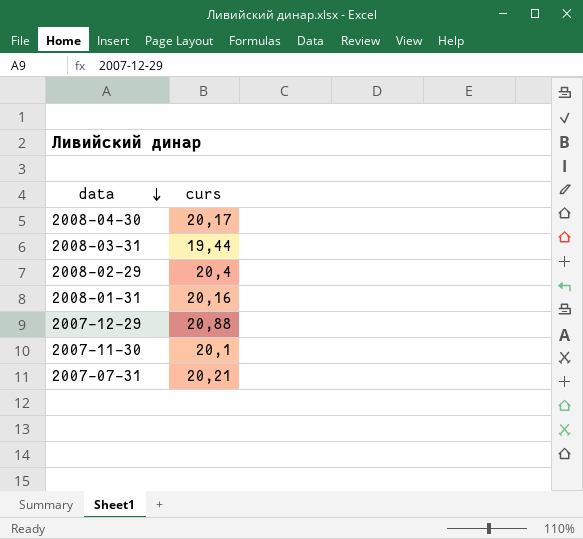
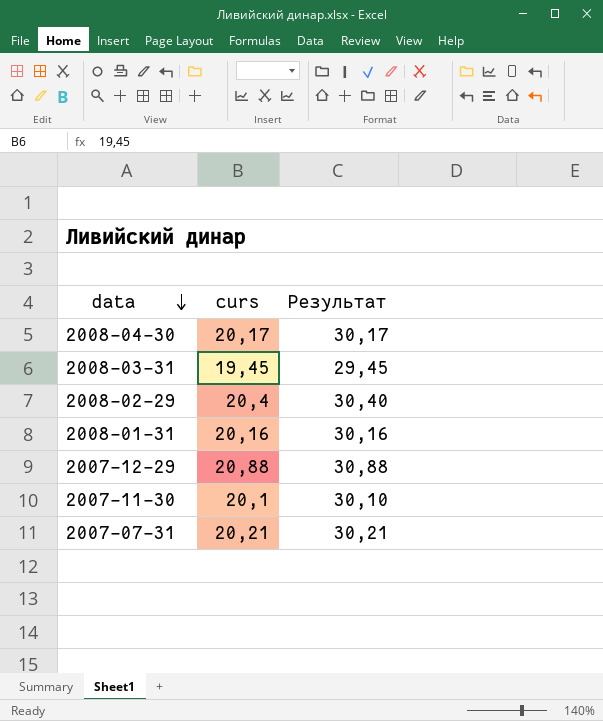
column Результат | formula: none -> [curs] + 10
2008-03-31 | curs: 19,44 -> 19,45

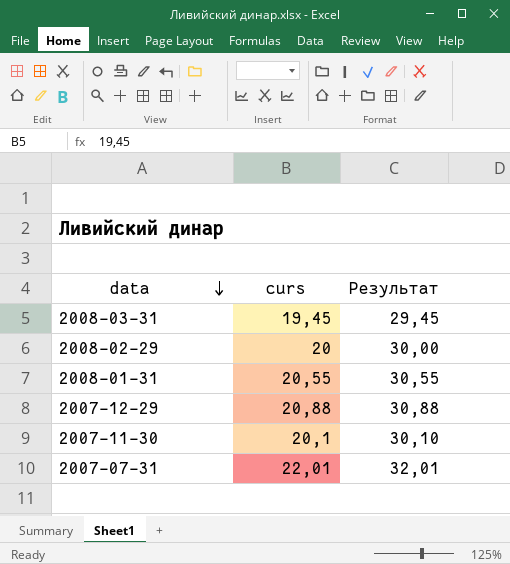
row 2008-04-30: 20,17 | 30,17 -> none
2008-02-29 | curs: 20,4 -> 20
2008-02-29 | Результат: 30,40 -> 30,00
2008-01-31 | curs: 20,16 -> 20,55
2008-01-31 | Результат: 30,16 -> 30,55
2007-07-31 | curs: 20,21 -> 22,01
2007-07-31 | Результат: 30,21 -> 32,01

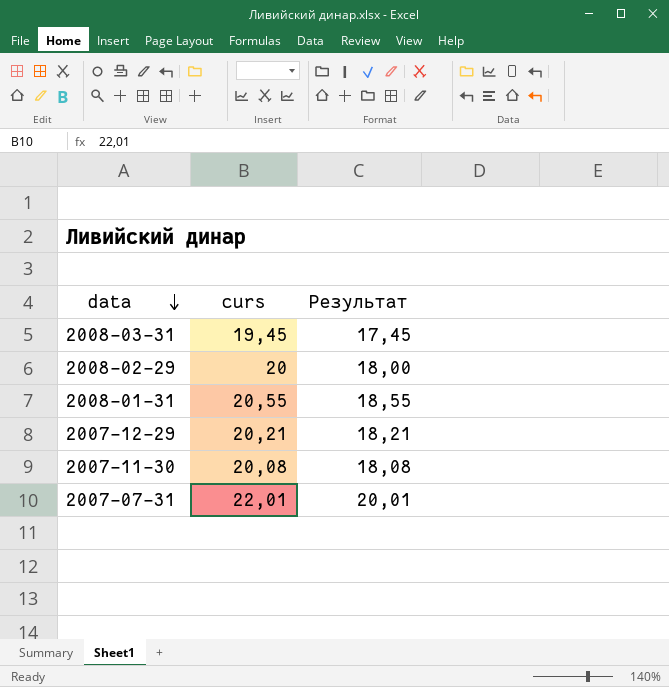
column Результат | formula: [curs] + 10 -> [curs] - 2
2007-12-29 | curs: 20,88 -> 20,21
2007-11-30 | curs: 20,1 -> 20,08

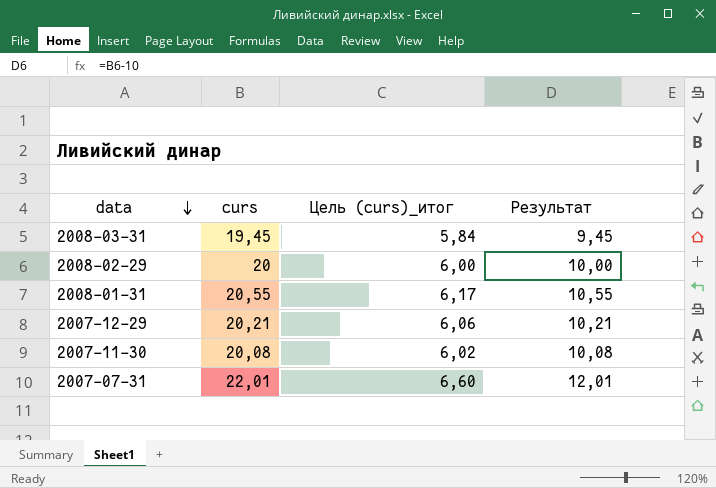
column Цель (curs)_итог | formula: none -> [curs] * 0,3
column Результат | formula: [curs] - 2 -> [curs] - 10

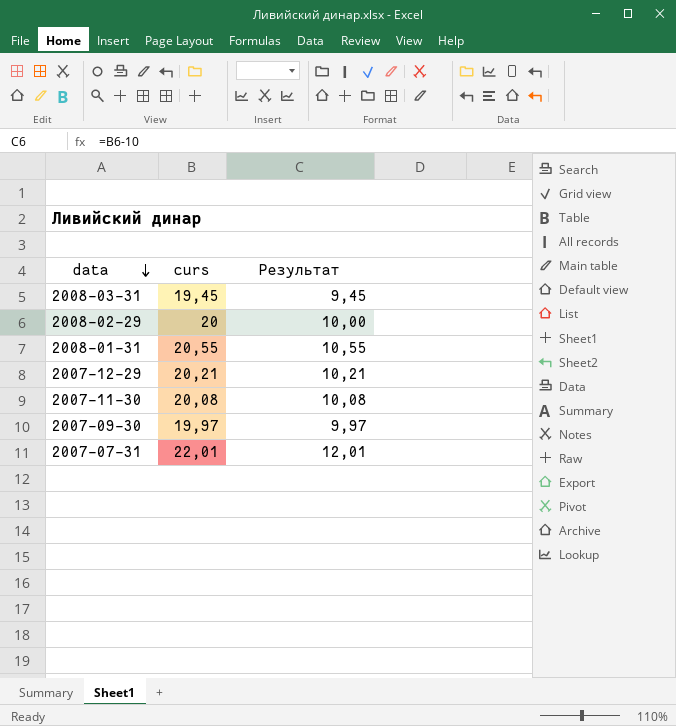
column Цель (curs)_итог | formula: [curs] * 0,3 -> none
row 2007-09-30: none -> 19,97 | 9,97

